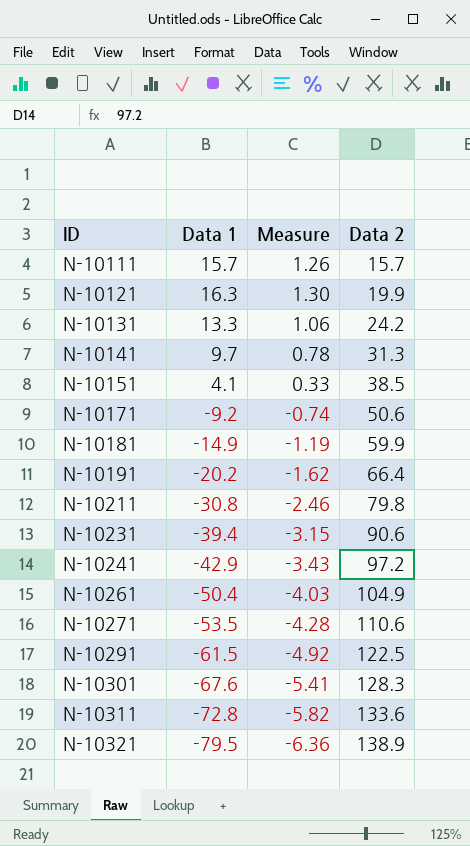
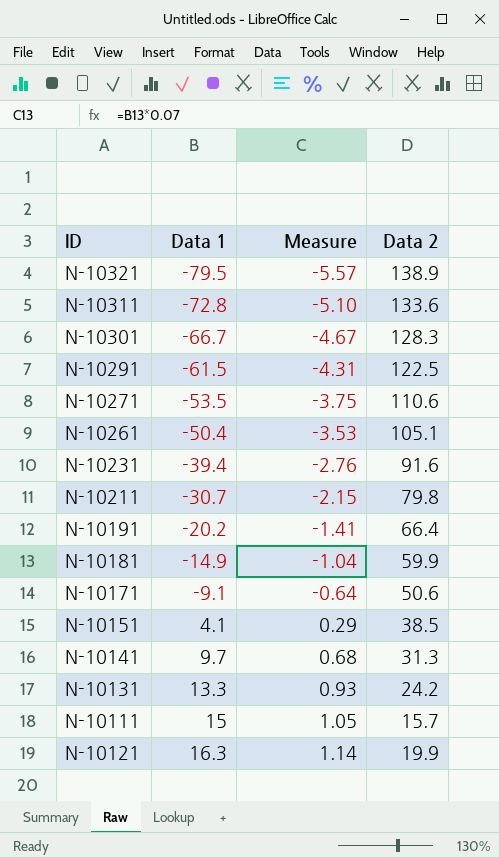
row order: ID ascending -> Data 1 ascending
column Measure | formula: [Data 1] * 0.08 -> [Data 1] * 0.07
row N-10241: -42.9 | -3.43 | 97.2 -> none
N-10301 | Data 1: -67.6 -> -66.7
N-10261 | Data 2: 104.9 -> 105.1
N-10231 | Data 2: 90.6 -> 91.6
N-10211 | Data 1: -30.8 -> -30.7
N-10171 | Data 1: -9.2 -> -9.1
N-10111 | Data 1: 15.7 -> 15

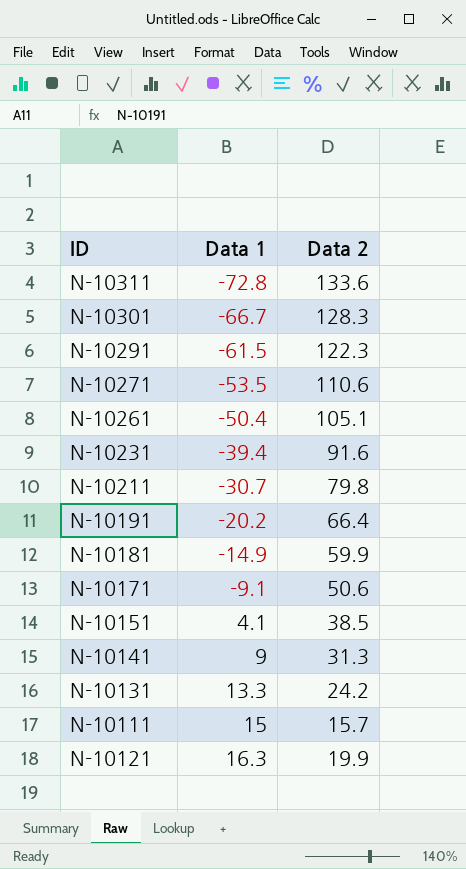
column Measure | formula: [Data 1] * 0.07 -> none
row N-10321: -79.5 | -5.57 | 138.9 -> none
N-10291 | Data 2: 122.5 -> 122.3
N-10141 | Data 1: 9.7 -> 9

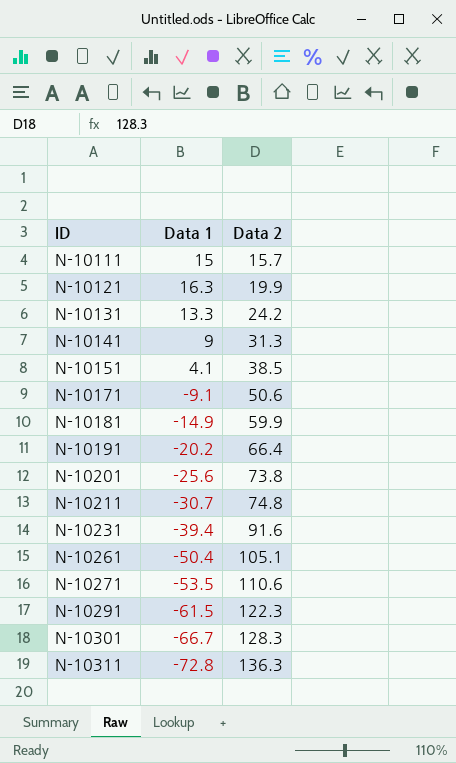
row order: Data 1 ascending -> ID ascending
row N-10201: none -> -25.6 | 73.8
N-10211 | Data 2: 79.8 -> 74.8
N-10311 | Data 2: 133.6 -> 136.3

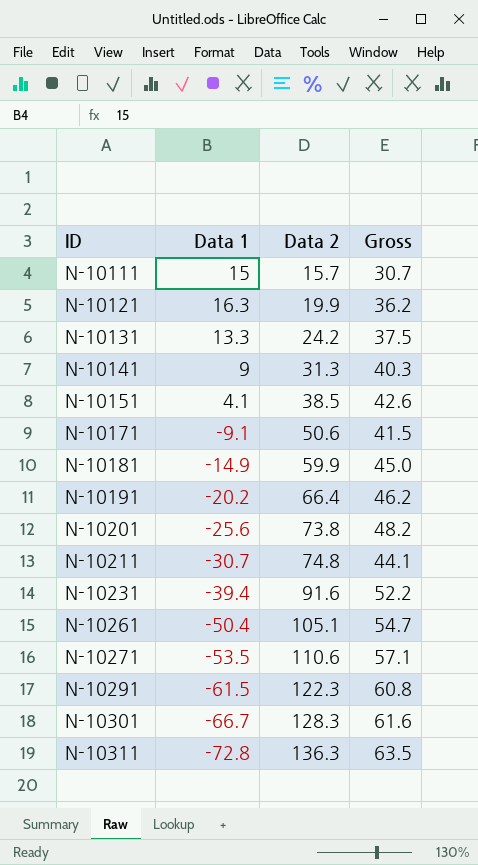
column Gross | formula: none -> [Data 1] + [Data 2]

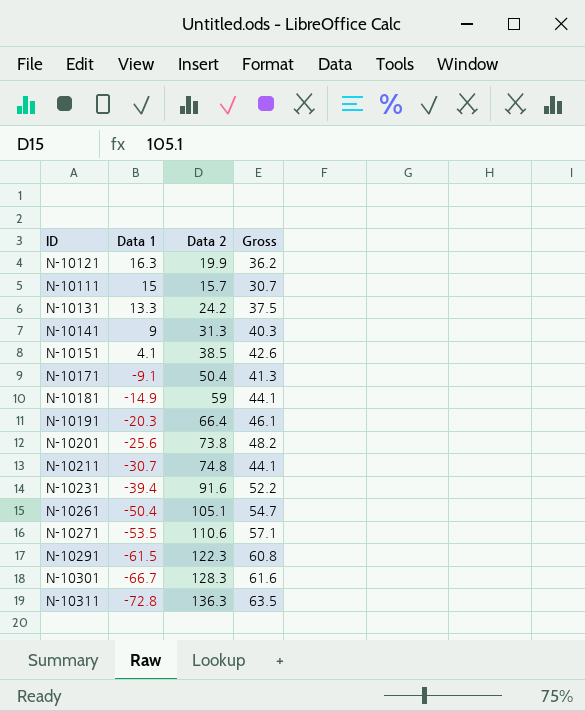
row order: ID ascending -> Data 1 descending
N-10171 | Data 2: 50.6 -> 50.4
N-10171 | Gross: 41.5 -> 41.3
N-10181 | Data 2: 59.9 -> 59
N-10181 | Gross: 45.0 -> 44.1
N-10191 | Data 1: -20.2 -> -20.3
N-10191 | Gross: 46.2 -> 46.1

